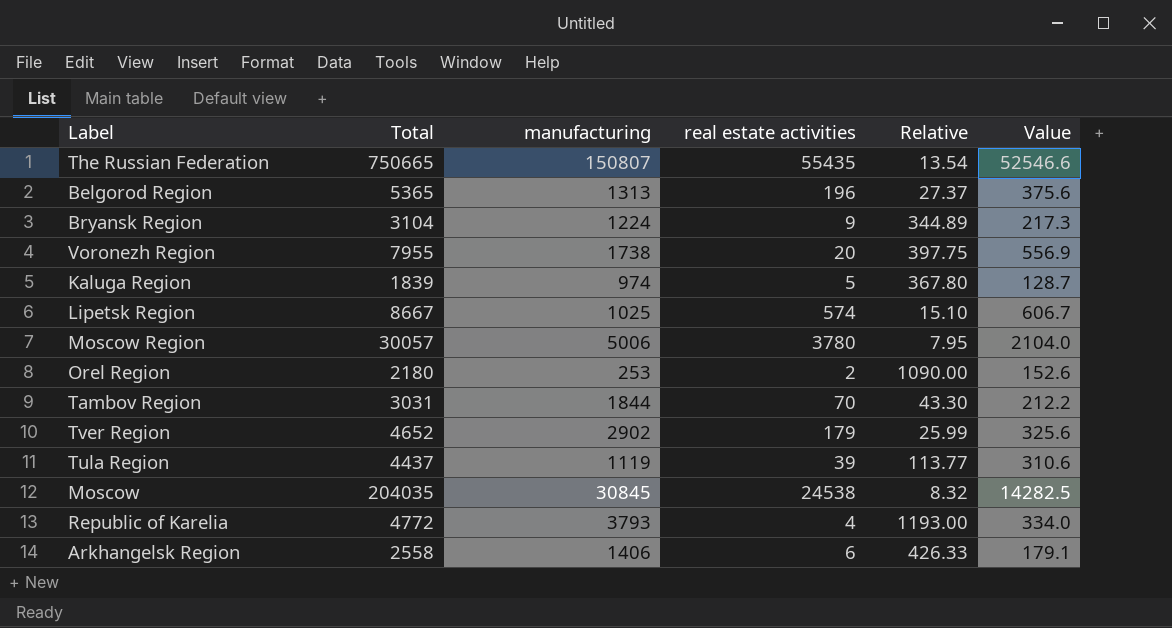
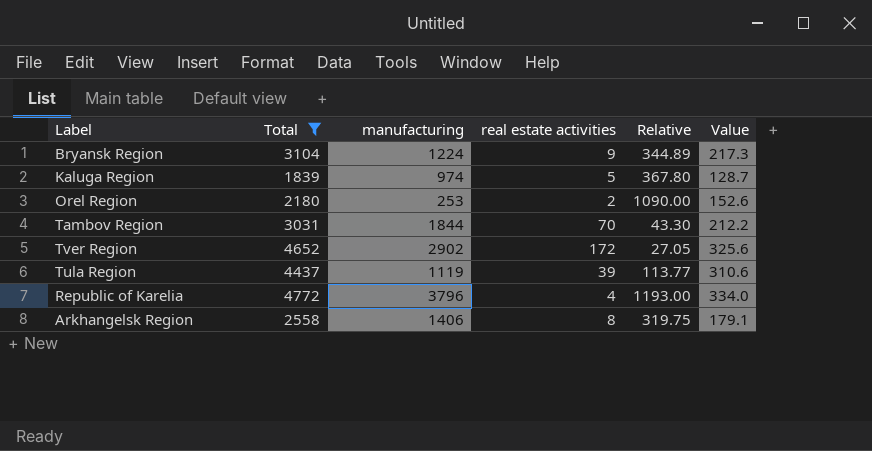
filter: none -> Total <= 4772
Tver Region | real estate activities: 179 -> 172
Tver Region | Relative: 25.99 -> 27.05
Republic of Karelia | manufacturing: 3793 -> 3796
Arkhangelsk Region | real estate activities: 6 -> 8
Arkhangelsk Region | Relative: 426.33 -> 319.75

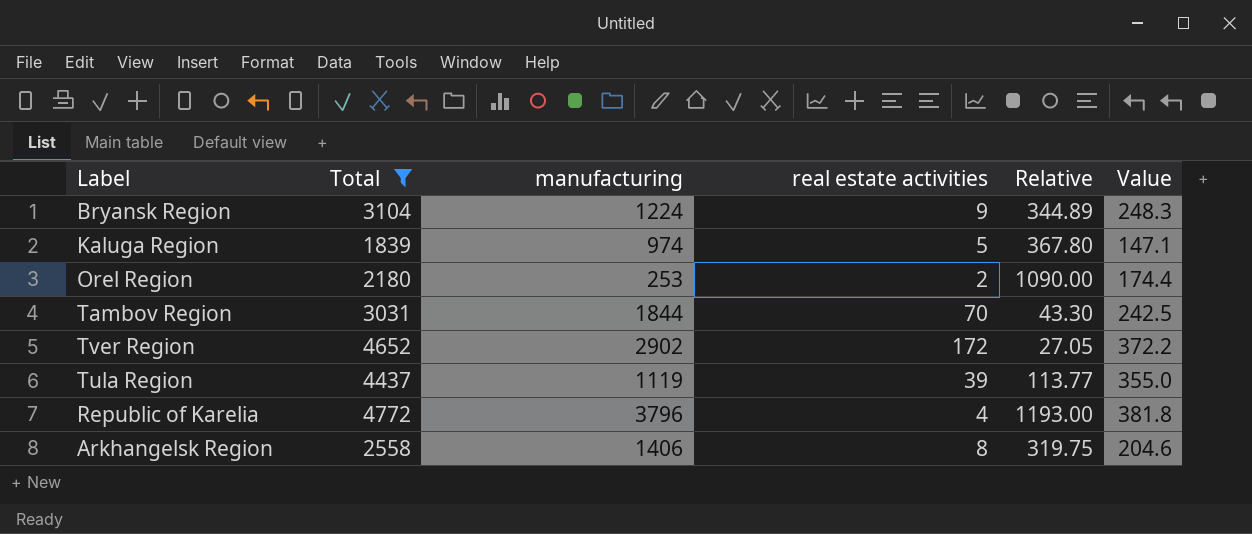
column Value | formula: [Total] * 0.07 -> [Total] * 0.08

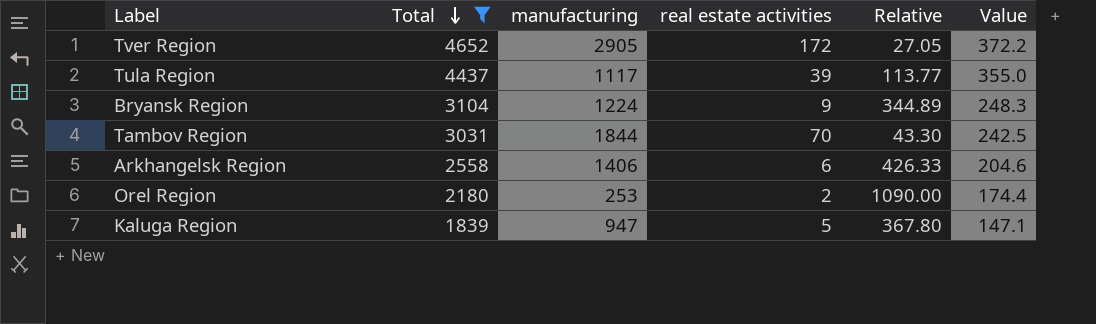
row order: none -> Total descending
row Republic of Karelia: 4772 | 3796 | 4 | 1193.00 | 381.8 -> none
Tver Region | manufacturing: 2902 -> 2905
Tula Region | manufacturing: 1119 -> 1117
Arkhangelsk Region | real estate activities: 8 -> 6
Arkhangelsk Region | Relative: 319.75 -> 426.33
Kaluga Region | manufacturing: 974 -> 947

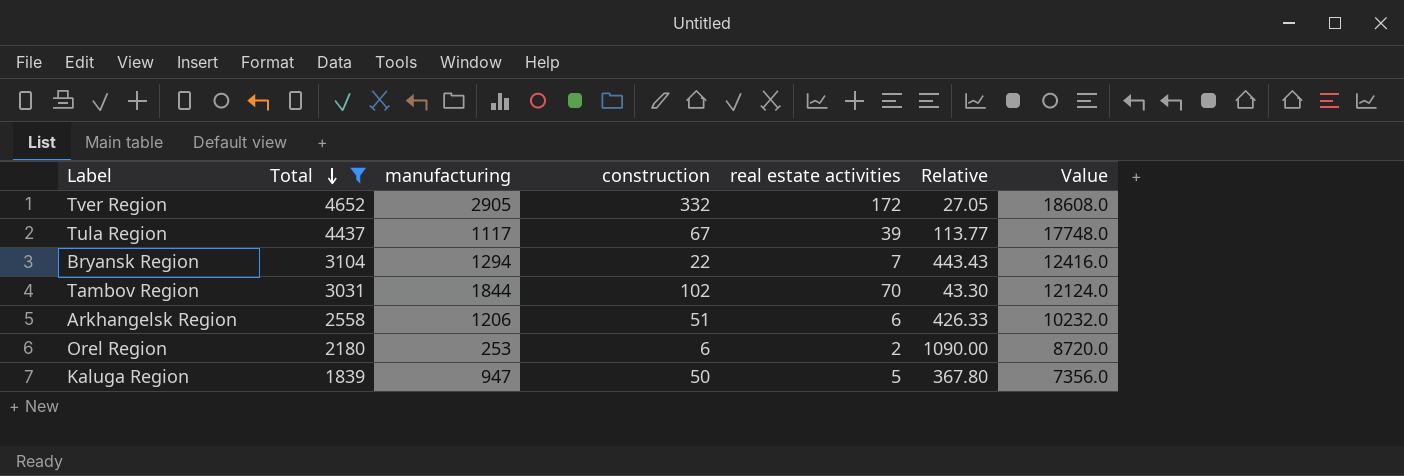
column construction | position: none -> 4
column Value | formula: [Total] * 0.08 -> [Total] * 4
Bryansk Region | manufacturing: 1224 -> 1294
Bryansk Region | real estate activities: 9 -> 7
Bryansk Region | Relative: 344.89 -> 443.43
Arkhangelsk Region | manufacturing: 1406 -> 1206

